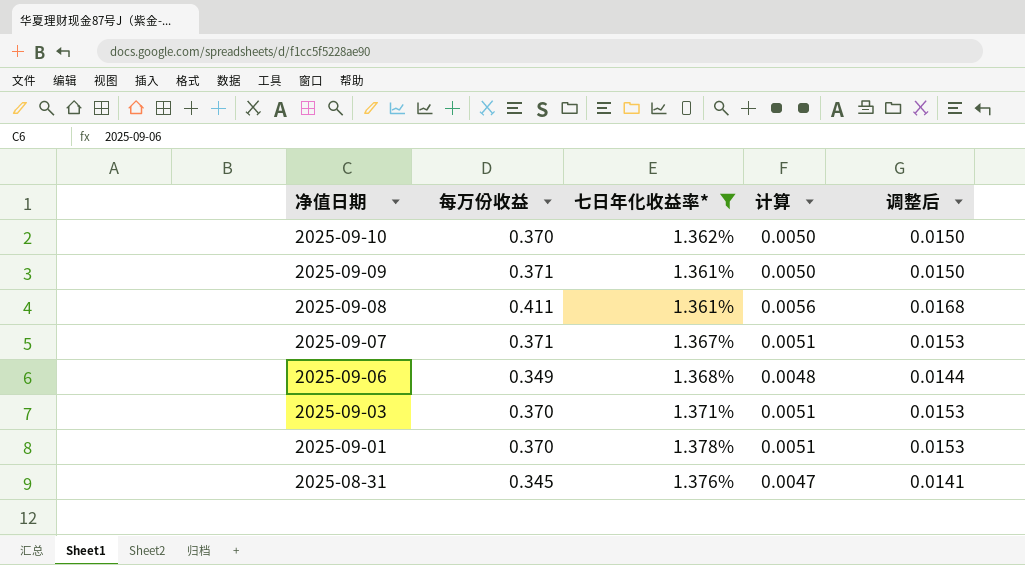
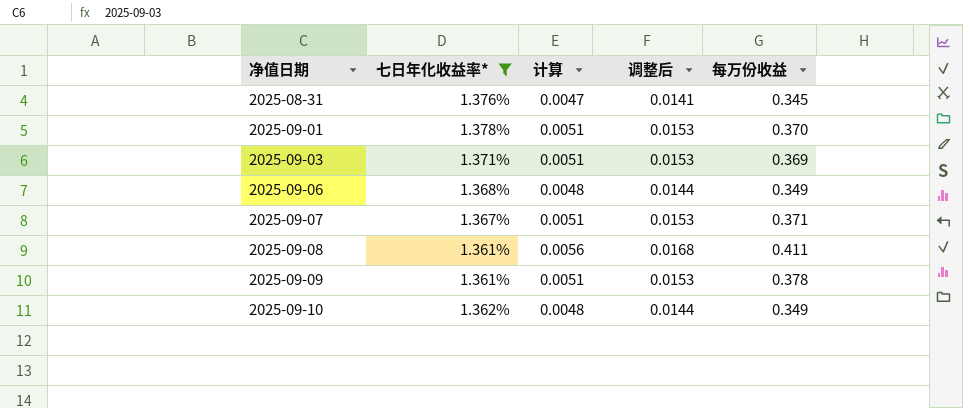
row order: 净值日期 descending -> 净值日期 ascending
column 每万份收益 | position: 2 -> 5
2025-09-03 | 每万份收益: 0.370 -> 0.369
2025-09-09 | 计算: 0.0050 -> 0.0051
2025-09-09 | 调整后: 0.0150 -> 0.0153
2025-09-09 | 每万份收益: 0.371 -> 0.378
2025-09-10 | 计算: 0.0050 -> 0.0048
2025-09-10 | 调整后: 0.0150 -> 0.0144
2025-09-10 | 每万份收益: 0.370 -> 0.349

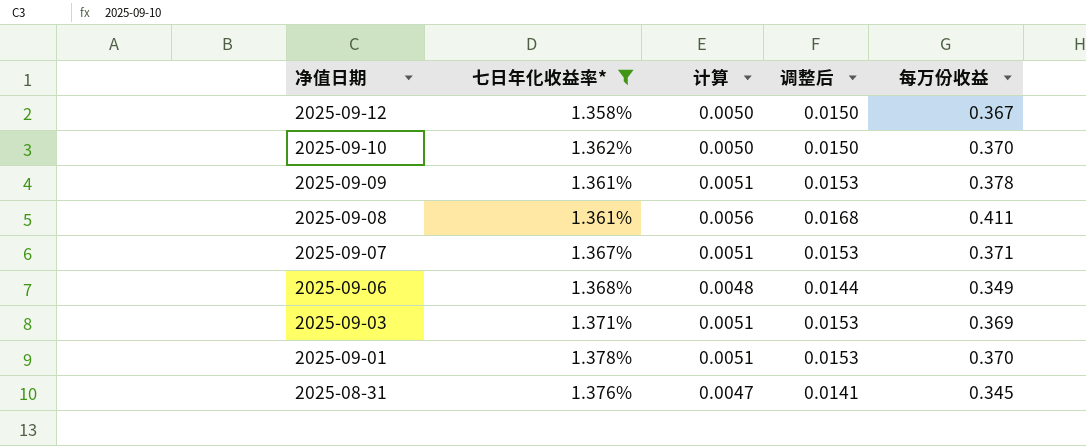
row order: 净值日期 ascending -> 净值日期 descending
row 2025-09-12: none -> 1.358% | 0.0050 | 0.0150 | 0.367
2025-09-10 | 计算: 0.0048 -> 0.0050
2025-09-10 | 调整后: 0.0144 -> 0.0150
2025-09-10 | 每万份收益: 0.349 -> 0.370

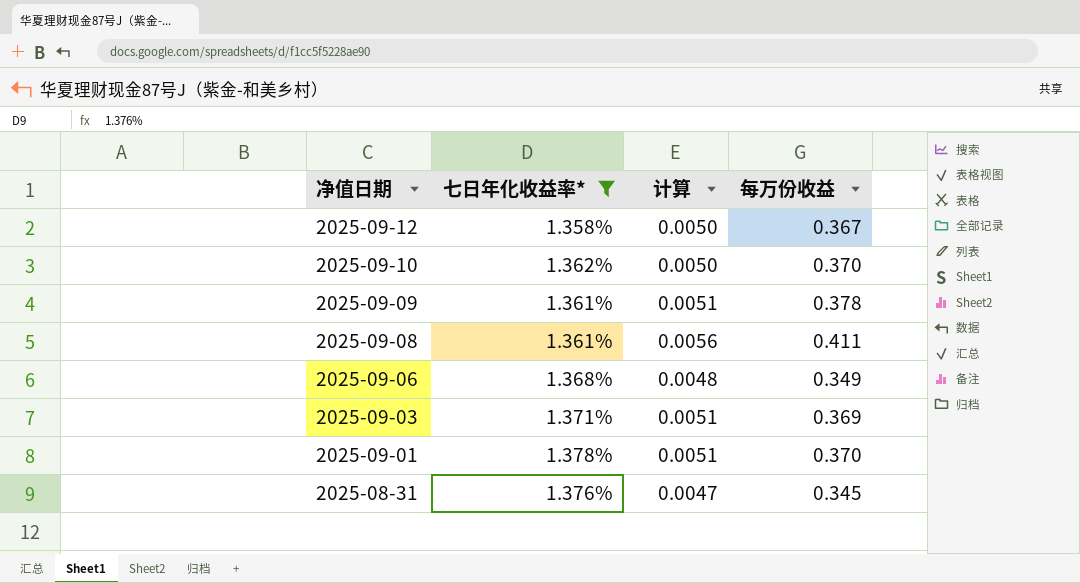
column 调整后 | formula: [计算] * 3 -> none
row 2025-09-07: 1.367% | 0.0051 | 0.0153 | 0.371 -> none

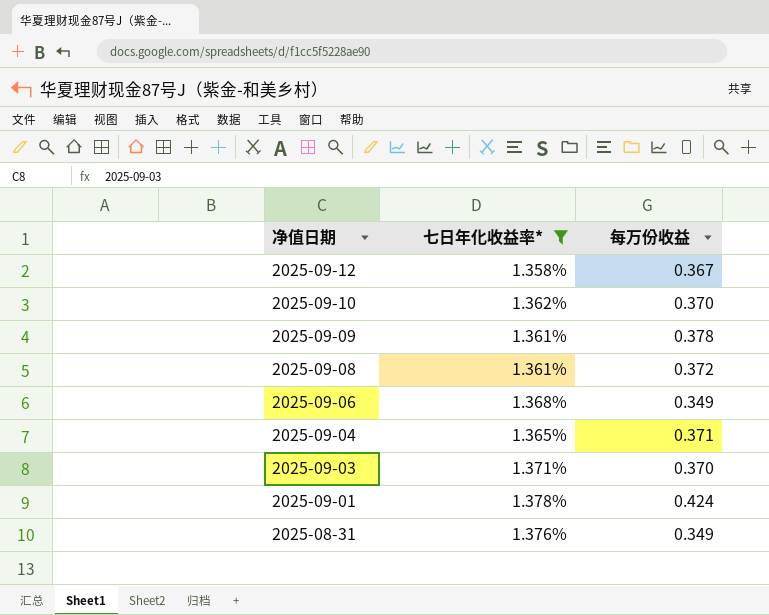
column 计算 | formula: [七日年化收益率*] * [每万份收益] -> none
2025-09-08 | 每万份收益: 0.411 -> 0.372
row 2025-09-04: none -> 1.365% | 0.371
2025-09-03 | 每万份收益: 0.369 -> 0.370
2025-09-01 | 每万份收益: 0.370 -> 0.424
2025-08-31 | 每万份收益: 0.345 -> 0.349

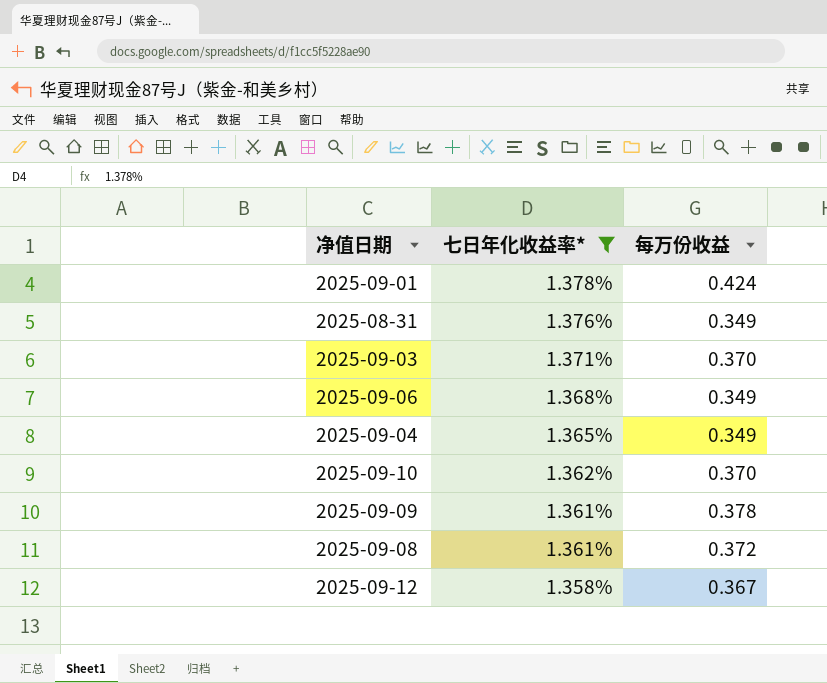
row order: 净值日期 descending -> 七日年化收益率* descending
2025-09-04 | 每万份收益: 0.371 -> 0.349

